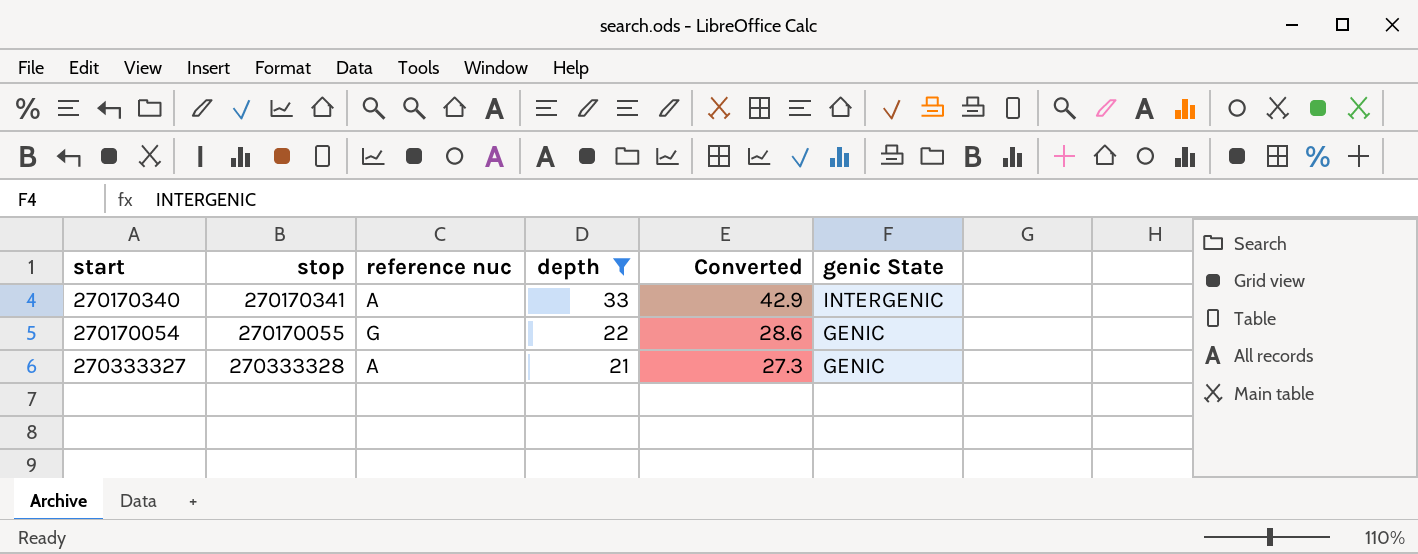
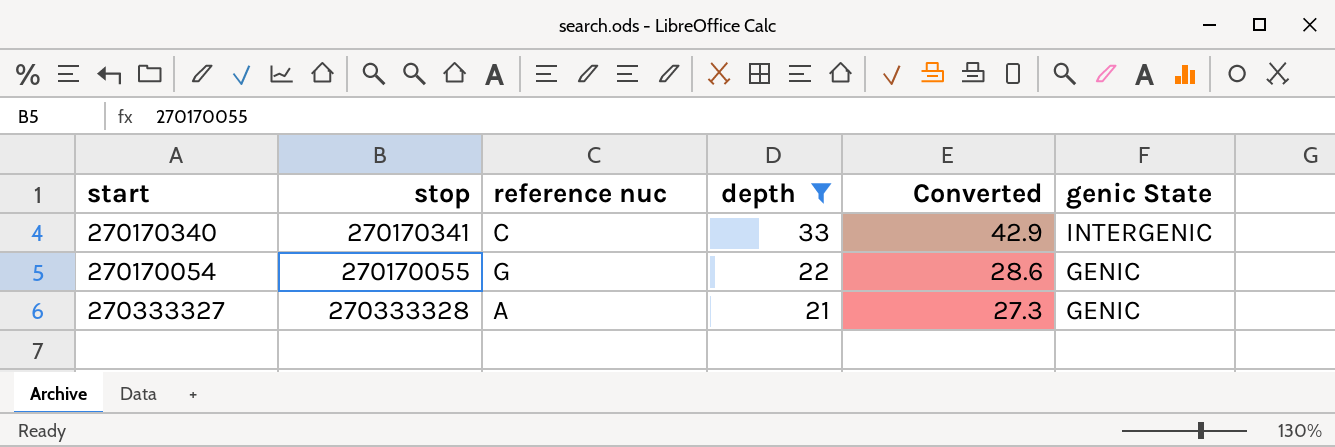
270170340 | reference nuc: A -> C

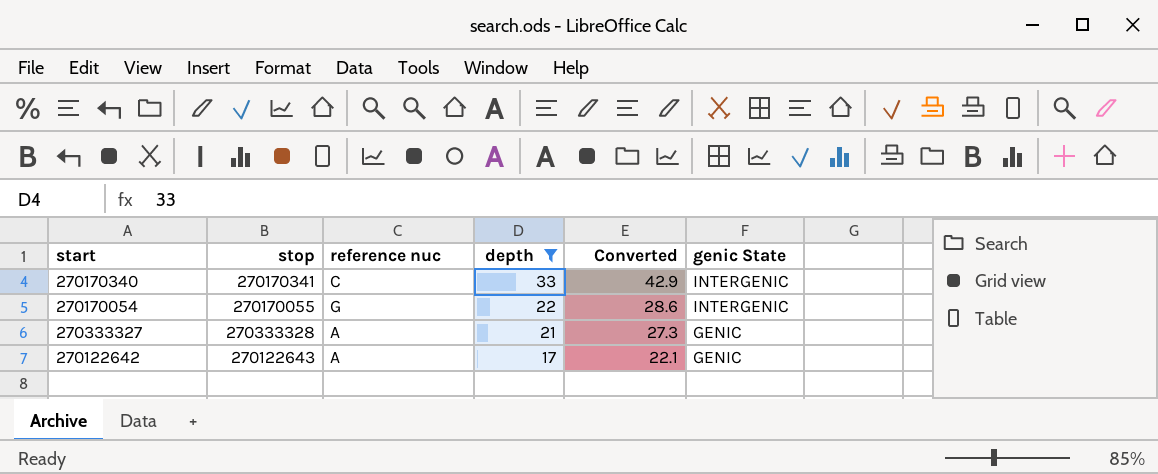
270170054 | genic State: GENIC -> INTERGENIC
row 270122642: none -> 270122643 | A | 17 | 22.1 | GENIC

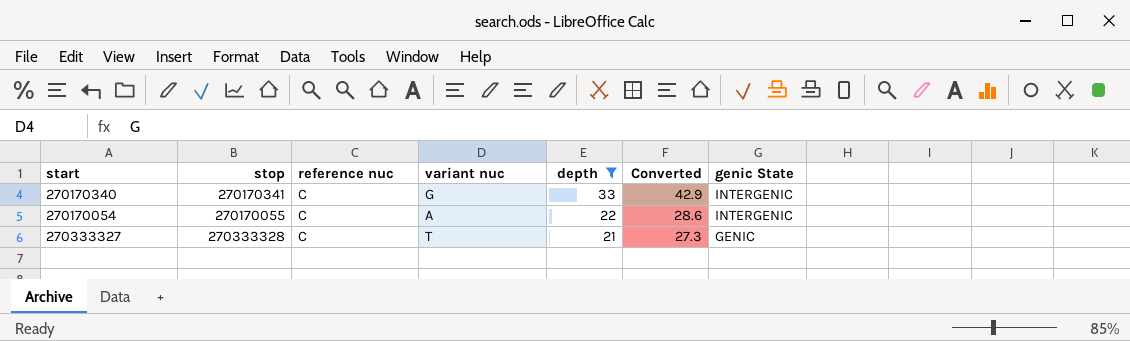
column variant nuc | position: none -> 4
row 270122642: 270122643 | A | 17 | 22.1 | GENIC -> none
270170054 | reference nuc: G -> C
270333327 | reference nuc: A -> C

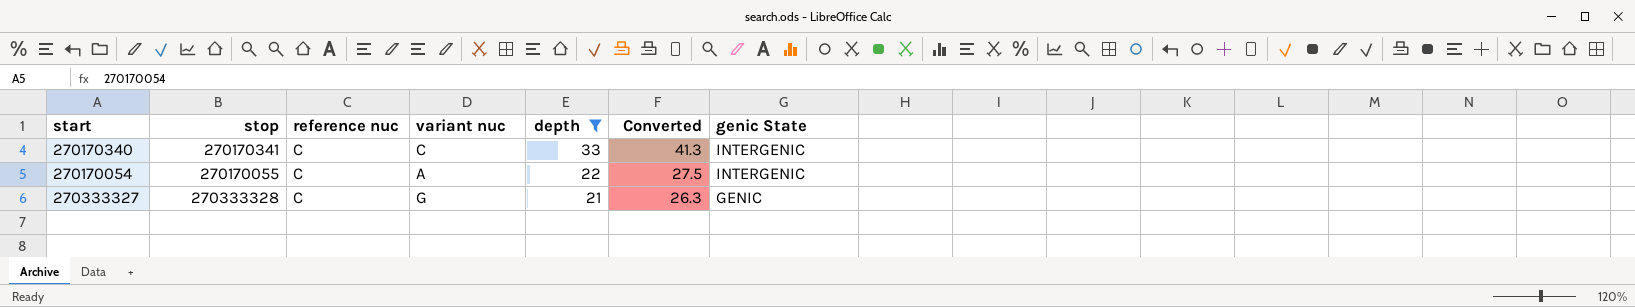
column Converted | formula: [depth] * 1.3 -> [depth] * 1.25
270170340 | variant nuc: G -> C
270333327 | variant nuc: T -> G

